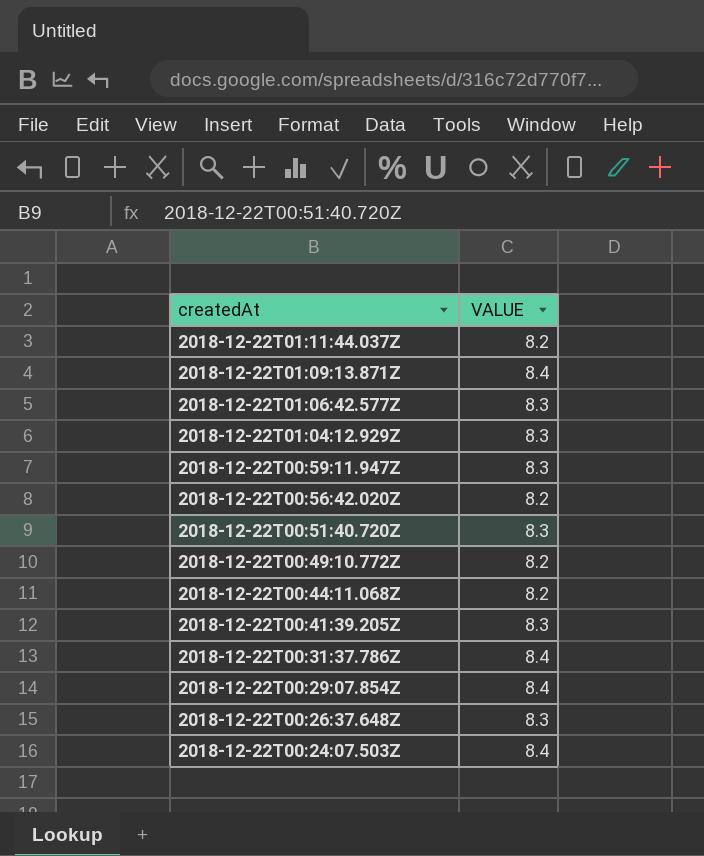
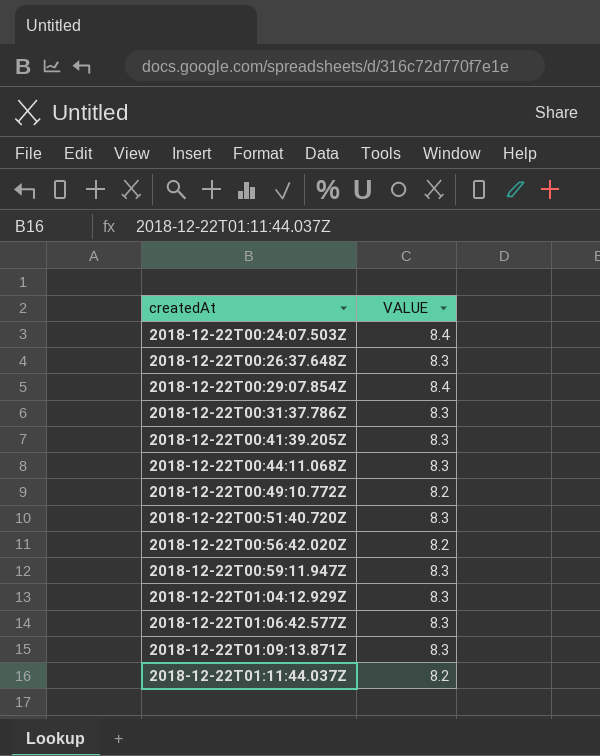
row order: createdAt descending -> createdAt ascending
2018-12-22T00:31:37.786Z | VALUE: 8.4 -> 8.3
2018-12-22T00:44:11.068Z | VALUE: 8.2 -> 8.3
2018-12-22T01:09:13.871Z | VALUE: 8.4 -> 8.3

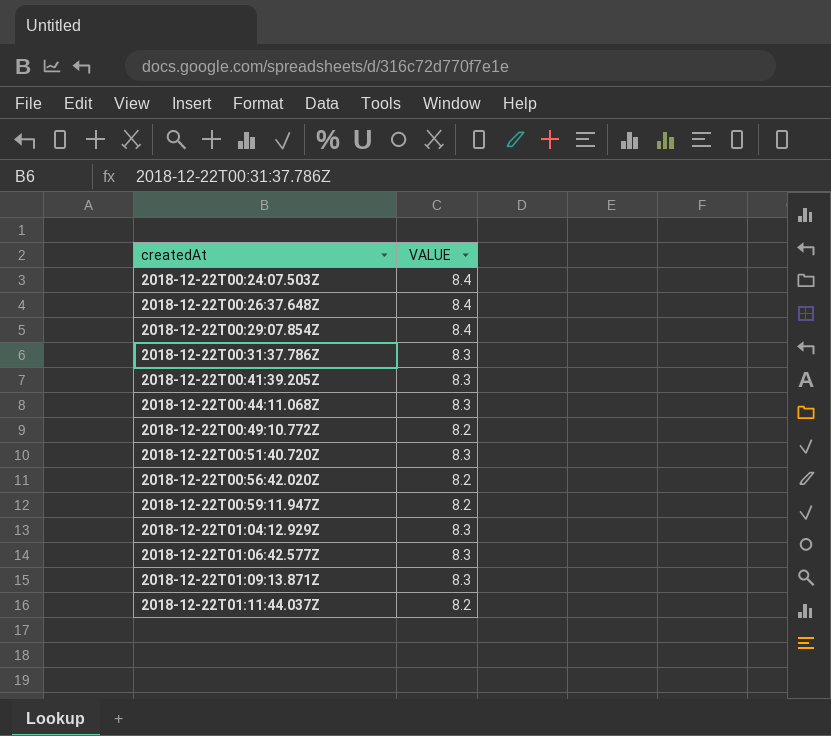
2018-12-22T00:26:37.648Z | VALUE: 8.3 -> 8.4
2018-12-22T00:59:11.947Z | VALUE: 8.3 -> 8.2

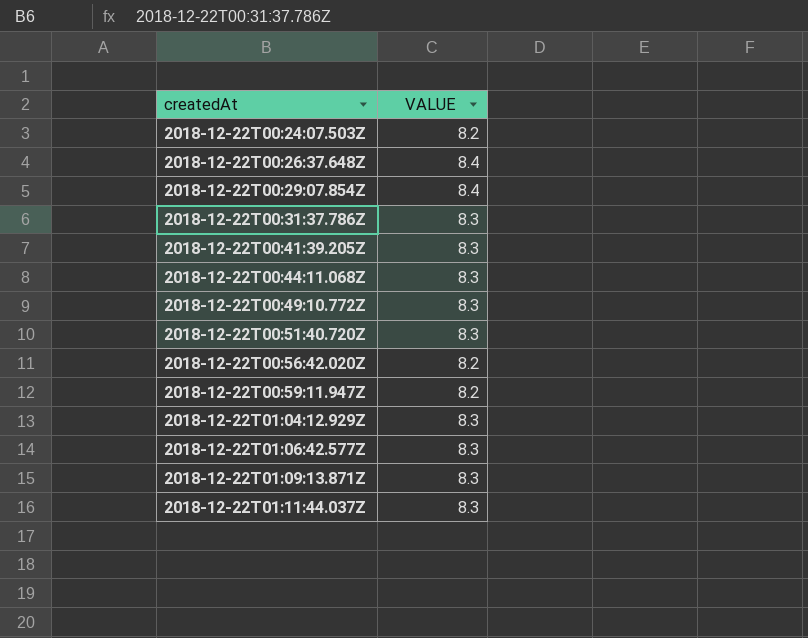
2018-12-22T00:24:07.503Z | VALUE: 8.4 -> 8.2
2018-12-22T00:49:10.772Z | VALUE: 8.2 -> 8.3
2018-12-22T01:11:44.037Z | VALUE: 8.2 -> 8.3

